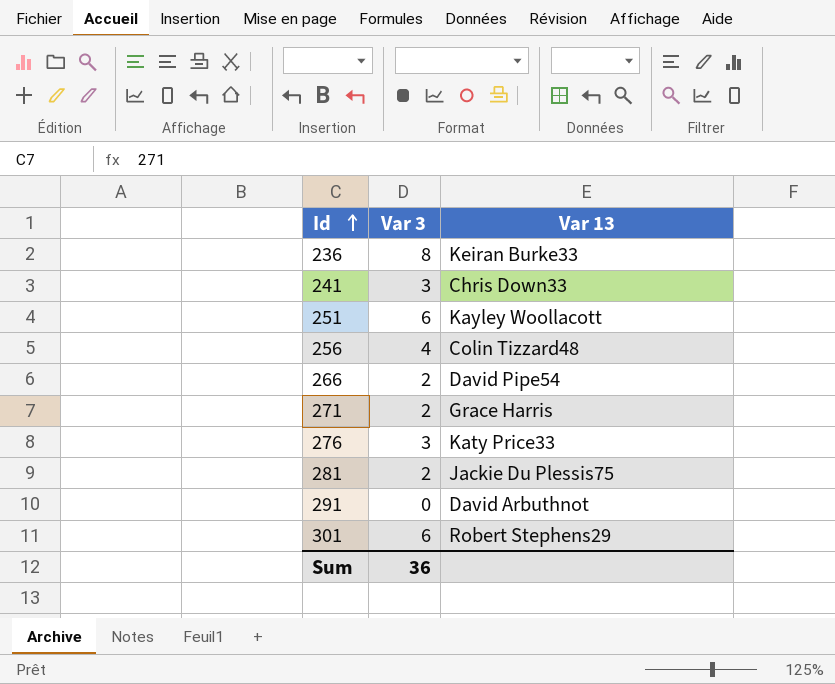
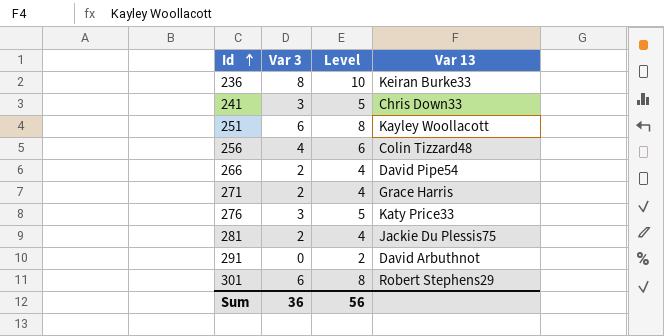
column Level | formula: none -> [Var 3] + 2

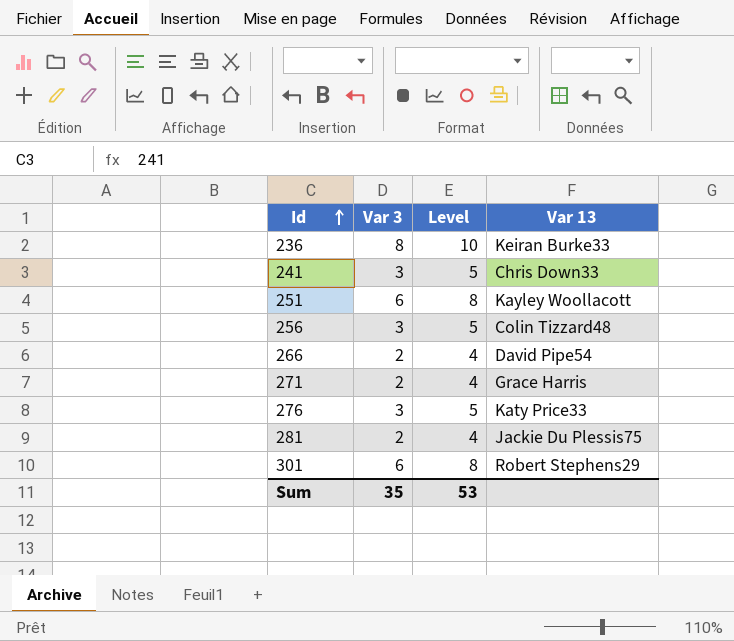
row 291: 0 | 2 | David Arbuthnot -> none
256 | Var 3: 4 -> 3
256 | Level: 6 -> 5
Sum | Var 3: 36 -> 35
Sum | Level: 56 -> 53

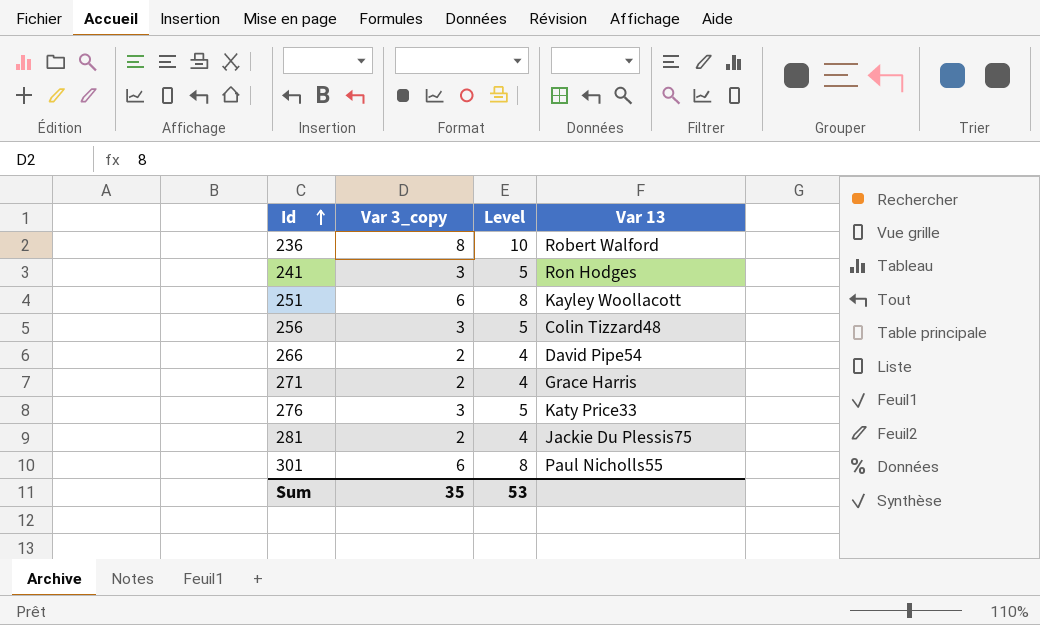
column name: Var 3 -> Var 3_copy
236 | Var 13: Keiran Burke33 -> Robert Walford
241 | Var 13: Chris Down33 -> Ron Hodges
301 | Var 13: Robert Stephens29 -> Paul Nicholls55

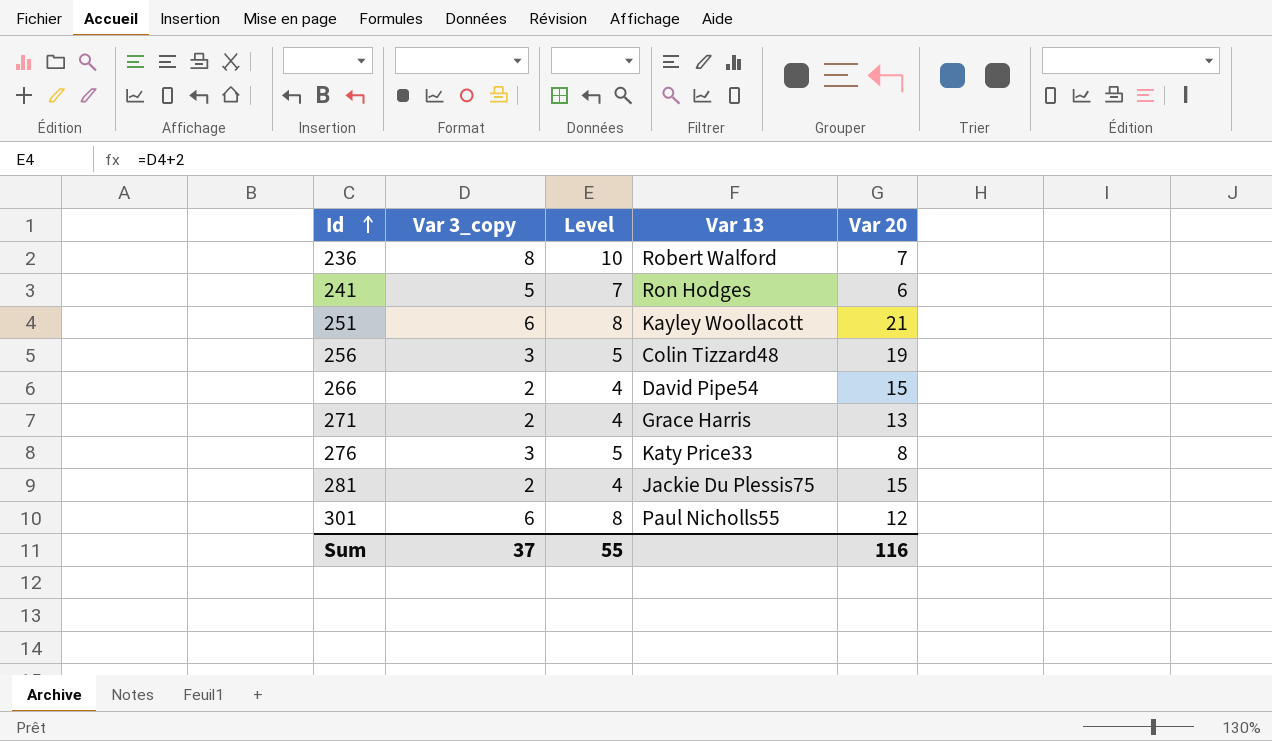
column Var 20 | position: none -> 5
241 | Var 3_copy: 3 -> 5
241 | Level: 5 -> 7
Sum | Var 3_copy: 35 -> 37
Sum | Level: 53 -> 55

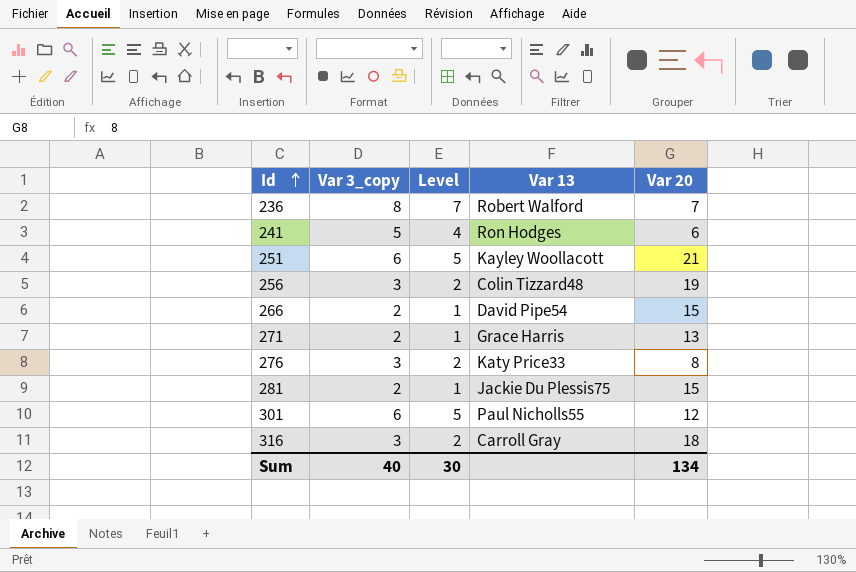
column Level | formula: [Var 3_copy] + 2 -> [Var 3_copy] - 1
row 316: none -> 3 | 2 | Carroll Gray | 18
Sum | Var 3_copy: 37 -> 40
Sum | Level: 55 -> 30
Sum | Var 20: 116 -> 134

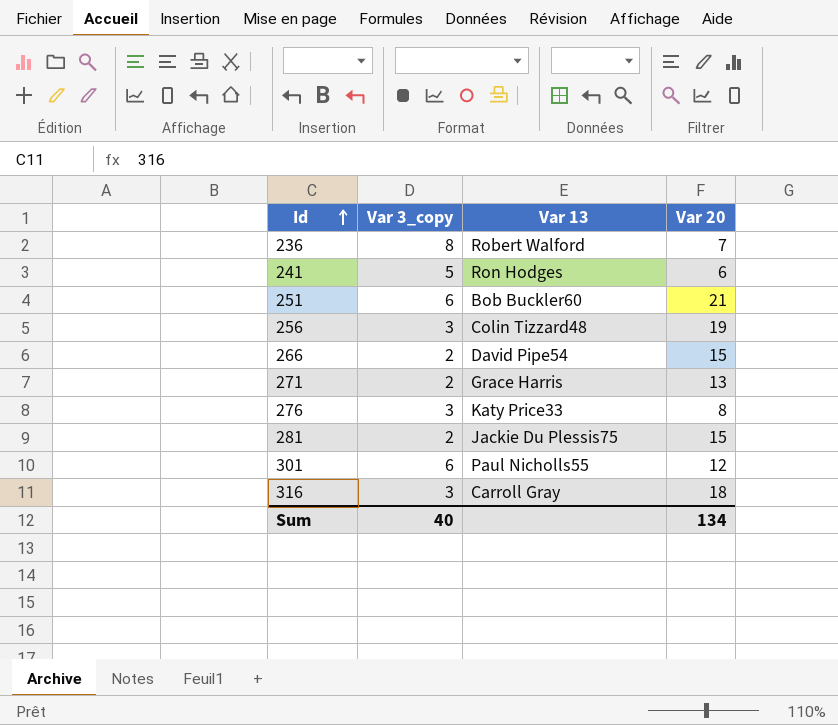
column Level | formula: [Var 3_copy] - 1 -> none
251 | Var 13: Kayley Woollacott -> Bob Buckler60

